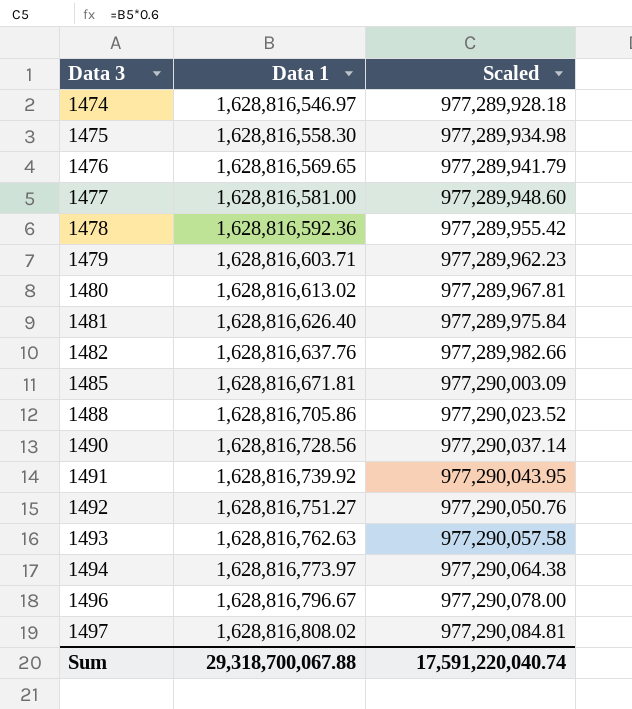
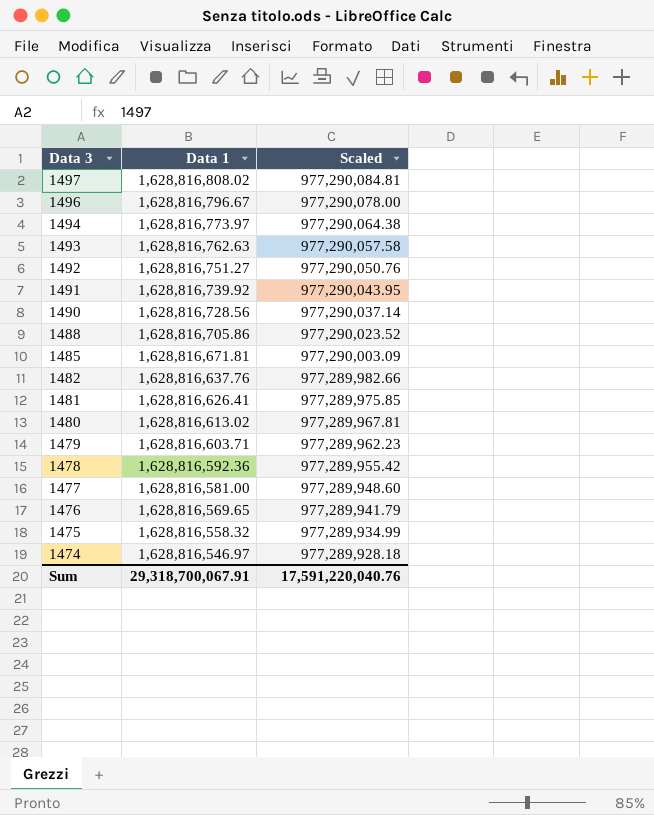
row order: Data 3 ascending -> Data 3 descending
1481 | Data 1: 1,628,816,626.40 -> 1,628,816,626.41
1481 | Scaled: 977,289,975.84 -> 977,289,975.85
1475 | Data 1: 1,628,816,558.30 -> 1,628,816,558.32
1475 | Scaled: 977,289,934.98 -> 977,289,934.99
Sum | Data 1: 29,318,700,067.88 -> 29,318,700,067.91
Sum | Scaled: 17,591,220,040.74 -> 17,591,220,040.76

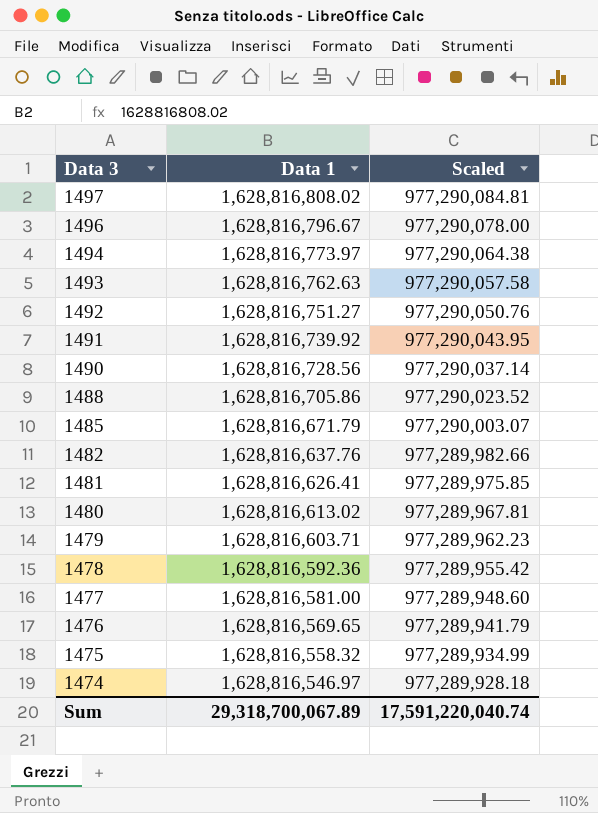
1485 | Data 1: 1,628,816,671.81 -> 1,628,816,671.79
1485 | Scaled: 977,290,003.09 -> 977,290,003.07
Sum | Data 1: 29,318,700,067.91 -> 29,318,700,067.89
Sum | Scaled: 17,591,220,040.76 -> 17,591,220,040.74

